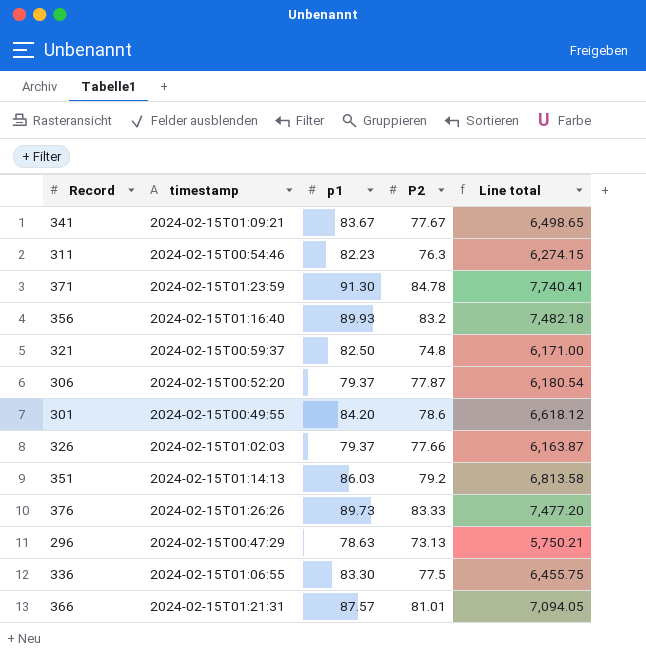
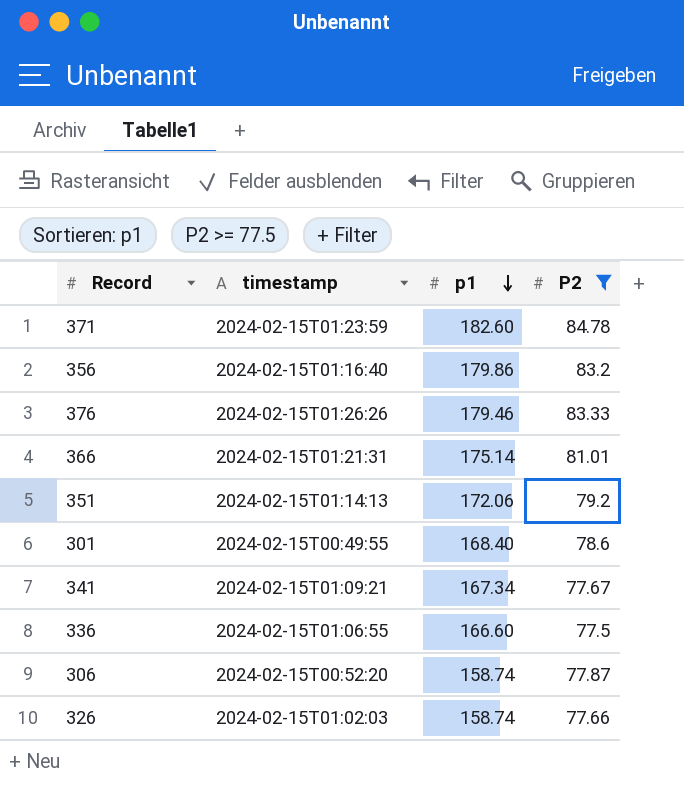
filter: none -> P2 >= 77.5
row order: none -> p1 descending
column Line total | formula: [p1] * [P2] -> none
371 | p1: 91.30 -> 182.60
356 | p1: 89.93 -> 179.86
376 | p1: 89.73 -> 179.46
366 | p1: 87.57 -> 175.14
351 | p1: 86.03 -> 172.06
301 | p1: 84.20 -> 168.40
341 | p1: 83.67 -> 167.34
336 | p1: 83.30 -> 166.60
306 | p1: 79.37 -> 158.74
326 | p1: 79.37 -> 158.74

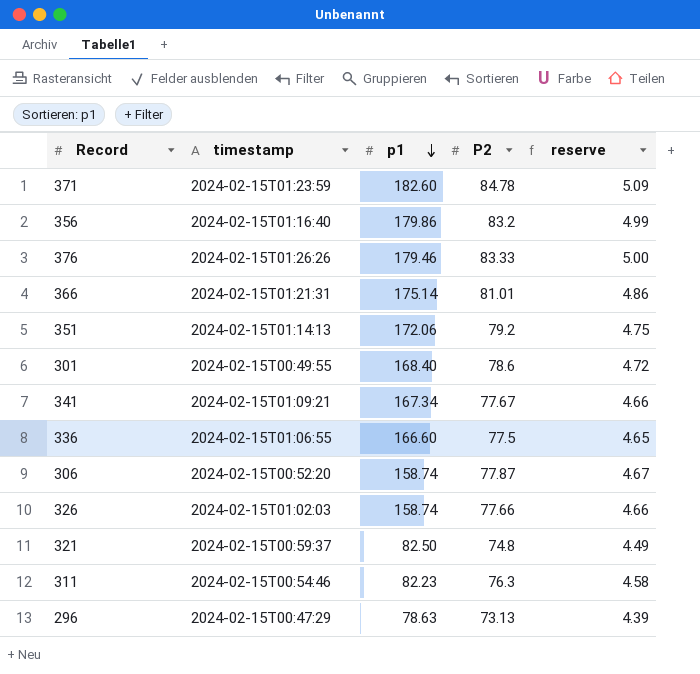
filter: P2 >= 77.5 -> none
column reserve | formula: none -> [P2] * 0.06

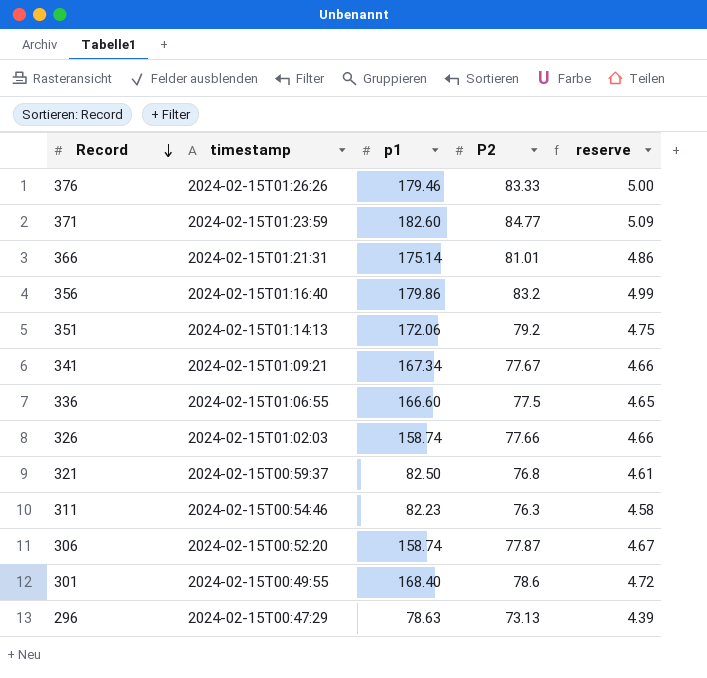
row order: p1 descending -> Record descending
371 | P2: 84.78 -> 84.77
321 | P2: 74.8 -> 76.8
321 | reserve: 4.49 -> 4.61

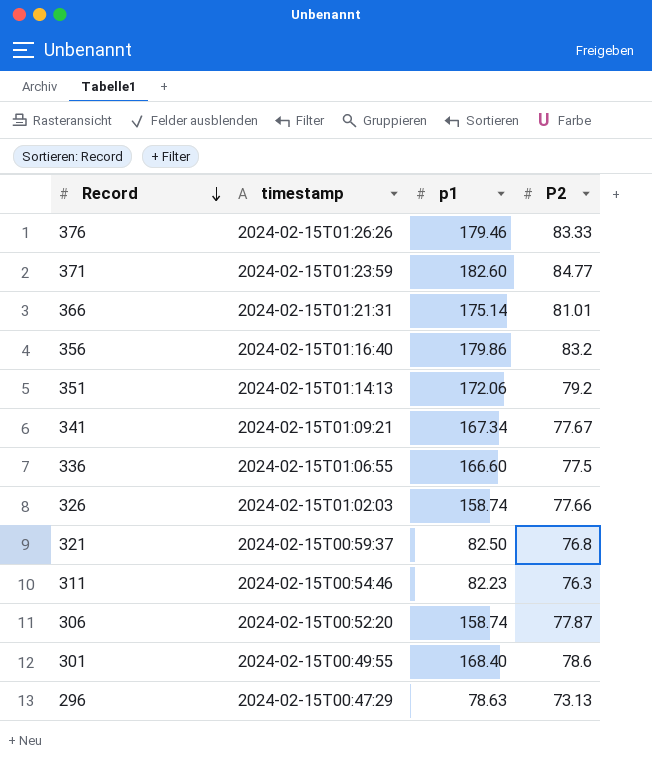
column reserve | formula: [P2] * 0.06 -> none

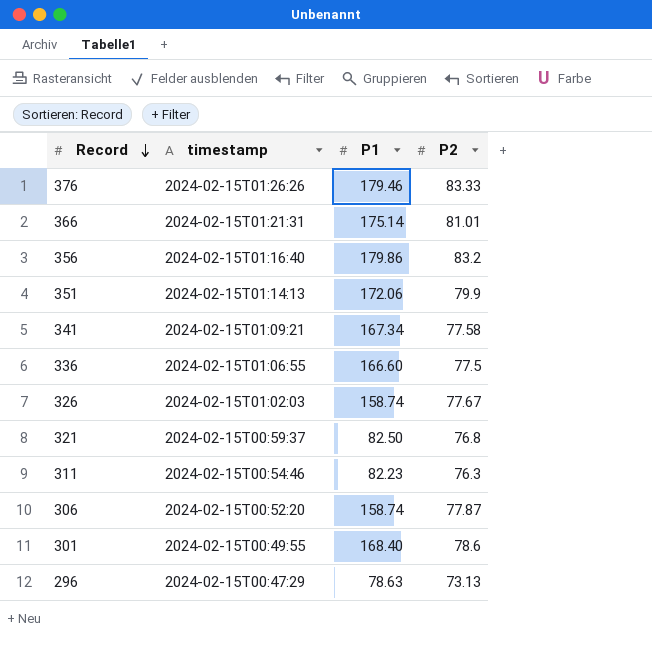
column name: p1 -> P1
row 371: 2024-02-15T01:23:59 | 182.60 | 84.77 -> none
351 | P2: 79.2 -> 79.9
341 | P2: 77.67 -> 77.58
326 | P2: 77.66 -> 77.67

